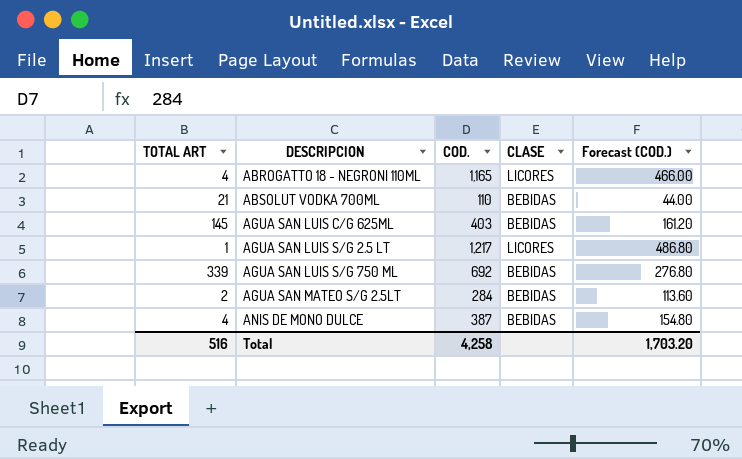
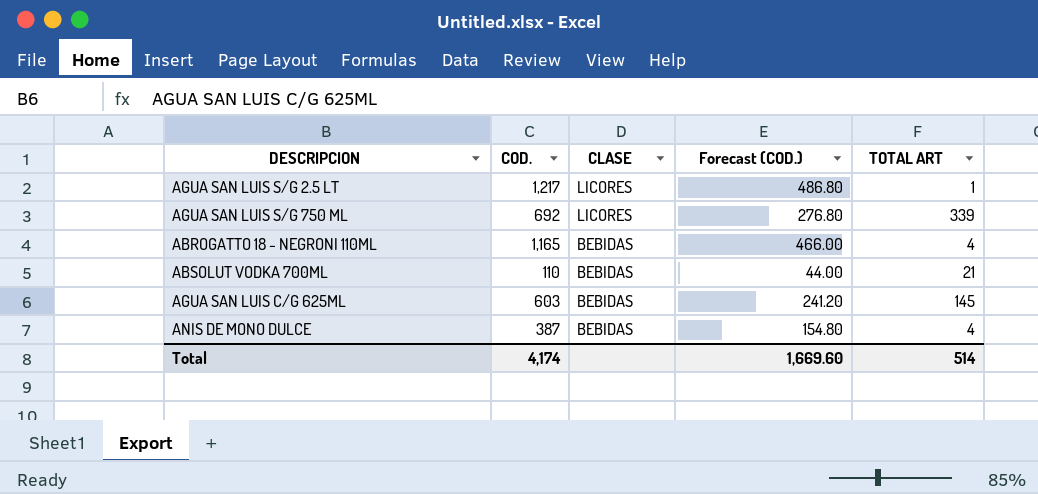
row order: DESCRIPCION ascending -> CLASE descending
column TOTAL ART | position: 1 -> 5
row AGUA SAN MATEO S/G 2.5LT: 2 | 284 | BEBIDAS | 113.60 -> none
AGUA SAN LUIS S/G 750 ML | CLASE: BEBIDAS -> LICORES
ABROGATTO 18 - NEGRONI 110ML | CLASE: LICORES -> BEBIDAS
AGUA SAN LUIS C/G 625ML | COD.: 403 -> 603
AGUA SAN LUIS C/G 625ML | Forecast (COD.): 161.20 -> 241.20
Total | COD.: 4,258 -> 4,174
Total | Forecast (COD.): 1,703.20 -> 1,669.60
Total | TOTAL ART: 516 -> 514

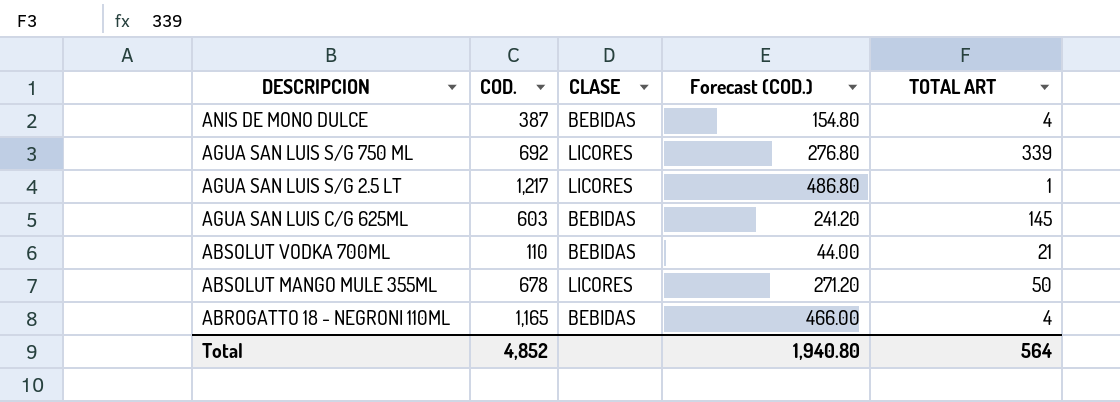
row order: CLASE descending -> DESCRIPCION descending
row ABSOLUT MANGO MULE 355ML: none -> 678 | LICORES | 271.20 | 50
Total | COD.: 4,174 -> 4,852
Total | Forecast (COD.): 1,669.60 -> 1,940.80
Total | TOTAL ART: 514 -> 564

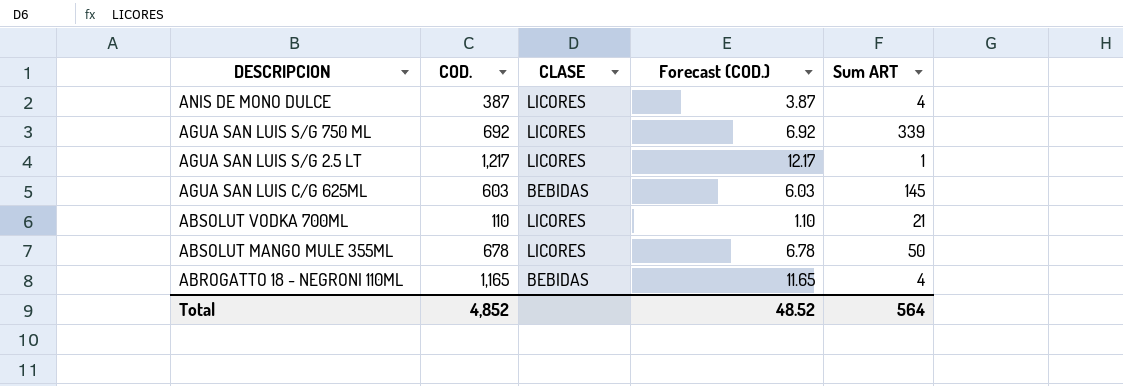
column Forecast (COD.) | formula: [COD.] * 0.4 -> [COD.] * 0.01
column name: TOTAL ART -> Sum ART
ANIS DE MONO DULCE | CLASE: BEBIDAS -> LICORES
ABSOLUT VODKA 700ML | CLASE: BEBIDAS -> LICORES
Total | Forecast (COD.): 1,940.80 -> 48.52

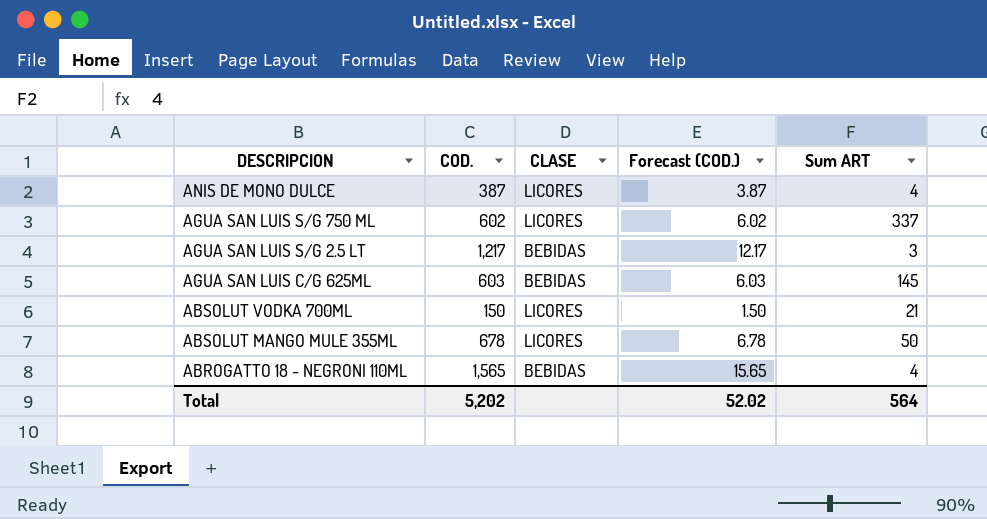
AGUA SAN LUIS S/G 750 ML | COD.: 692 -> 602
AGUA SAN LUIS S/G 750 ML | Forecast (COD.): 6.92 -> 6.02
AGUA SAN LUIS S/G 750 ML | Sum ART: 339 -> 337
AGUA SAN LUIS S/G 2.5 LT | CLASE: LICORES -> BEBIDAS
AGUA SAN LUIS S/G 2.5 LT | Sum ART: 1 -> 3
ABSOLUT VODKA 700ML | COD.: 110 -> 150
ABSOLUT VODKA 700ML | Forecast (COD.): 1.10 -> 1.50
ABROGATTO 18 - NEGRONI 110ML | COD.: 1,165 -> 1,565
ABROGATTO 18 - NEGRONI 110ML | Forecast (COD.): 11.65 -> 15.65
Total | COD.: 4,852 -> 5,202
Total | Forecast (COD.): 48.52 -> 52.02

